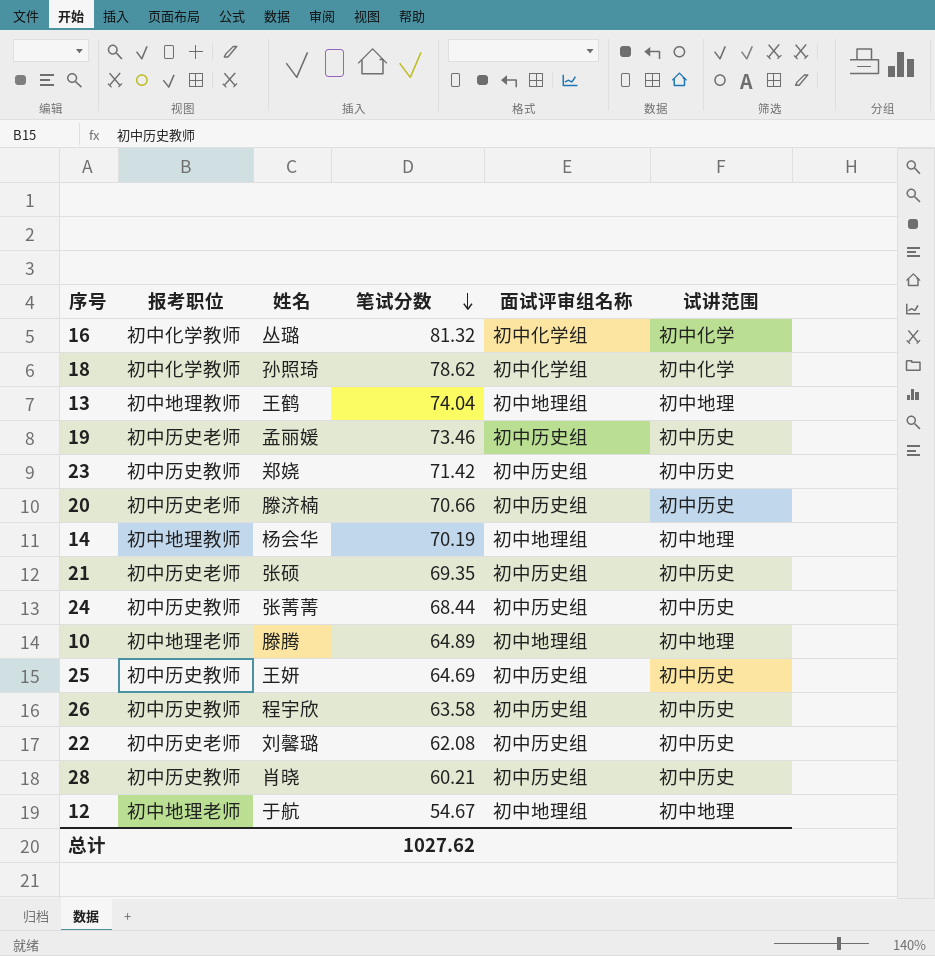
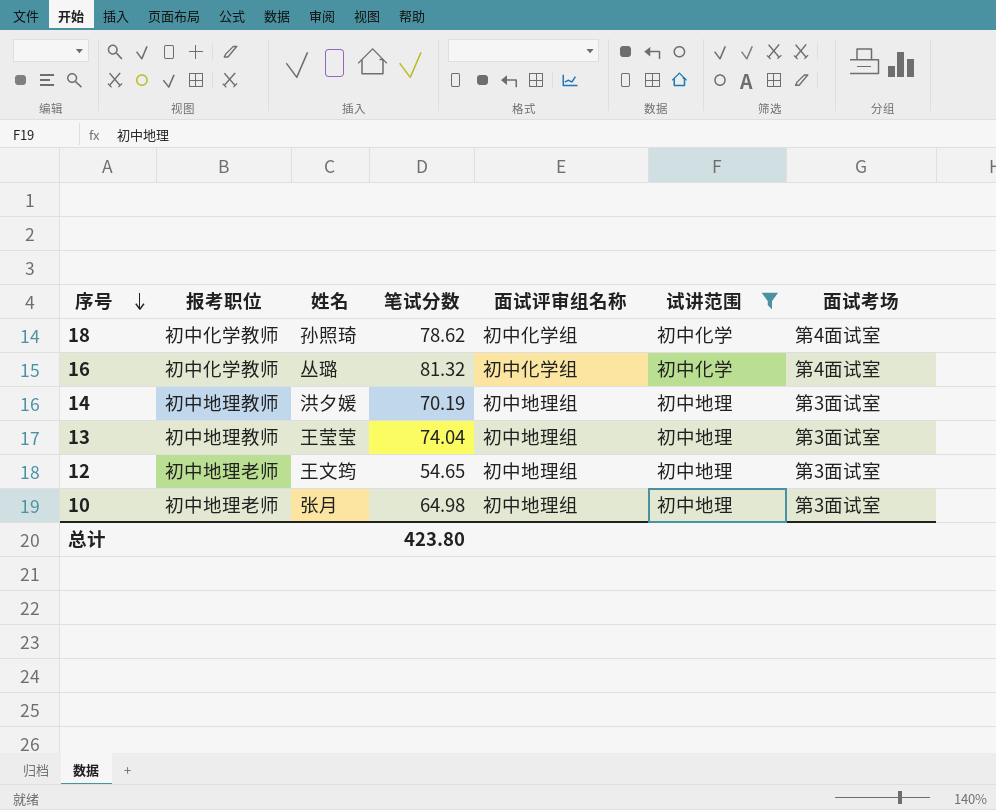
filter: none -> 试讲范围 != 初中历史
row order: 笔试分数 descending -> 序号 descending
column 面试考场 | position: none -> 7
14 | 姓名: 杨会华 -> 洪夕媛
13 | 姓名: 王鹤 -> 王莹莹
12 | 姓名: 于航 -> 王文筠
12 | 笔试分数: 54.67 -> 54.65
10 | 姓名: 滕腾 -> 张月
10 | 笔试分数: 64.89 -> 64.98
总计 | 笔试分数: 1027.62 -> 423.80

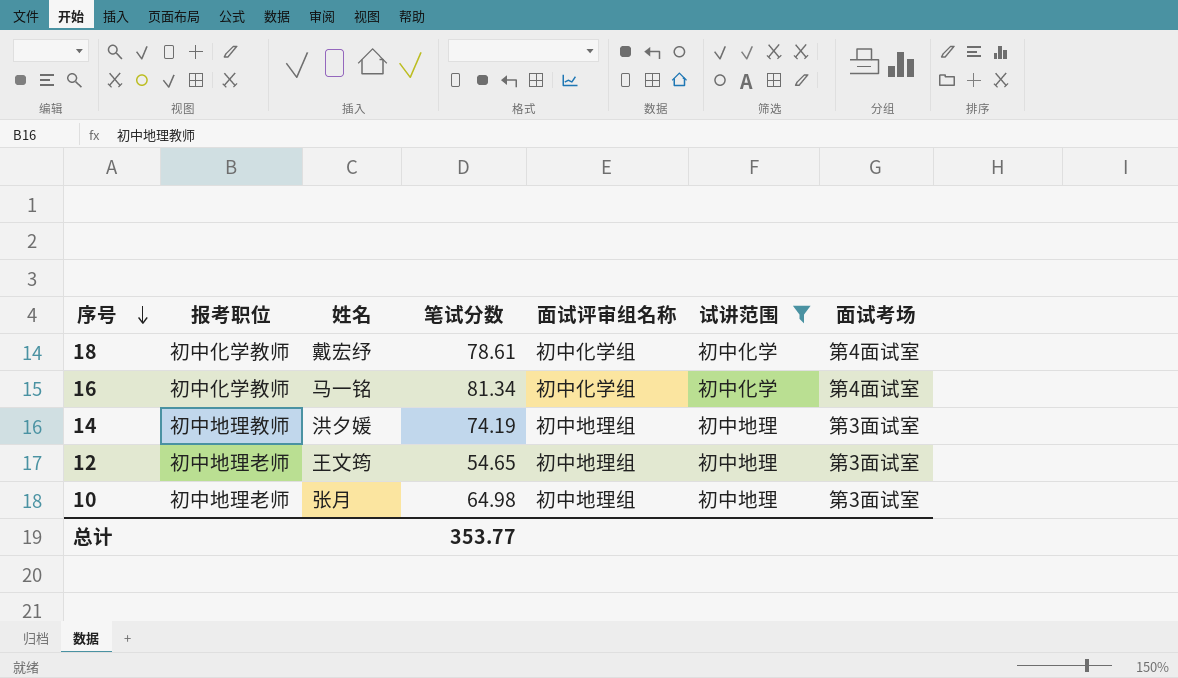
row 13: 初中地理教师 | 王莹莹 | 74.04 | 初中地理组 | 初中地理 | 第3面试室 -> none
18 | 姓名: 孙照琦 -> 戴宏纾
18 | 笔试分数: 78.62 -> 78.61
16 | 姓名: 丛璐 -> 马一铭
16 | 笔试分数: 81.32 -> 81.34
14 | 笔试分数: 70.19 -> 74.19
总计 | 笔试分数: 423.80 -> 353.77

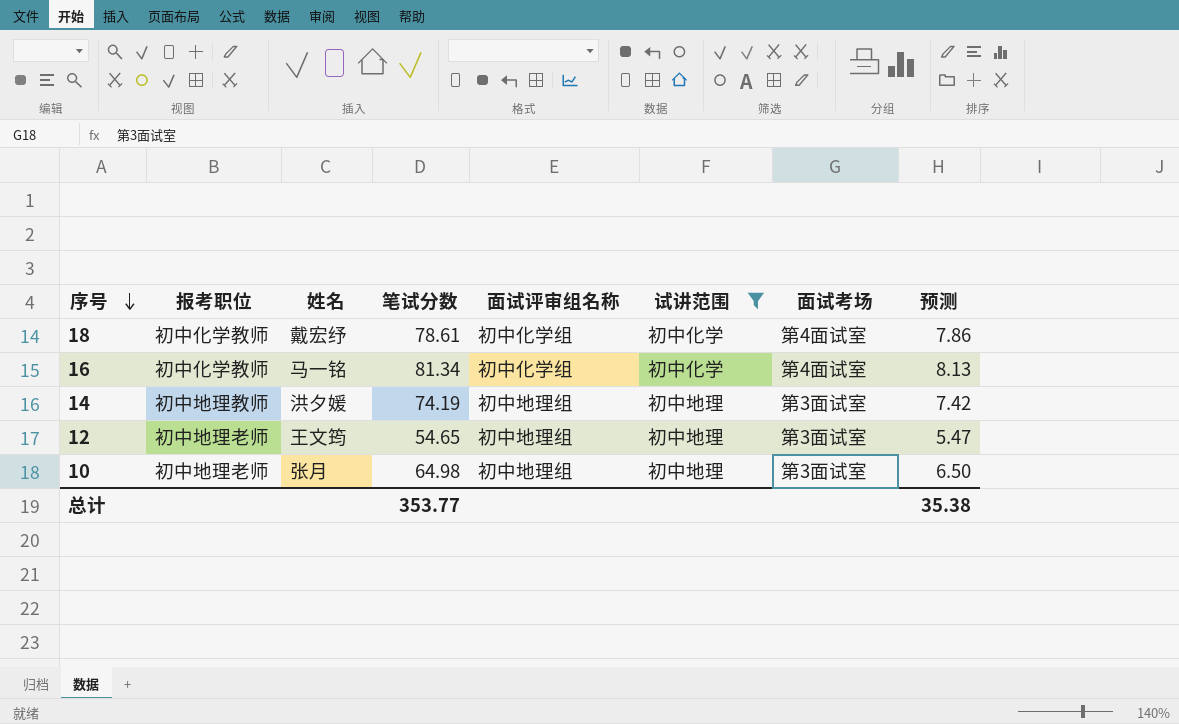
column 预测 | formula: none -> [笔试分数] * 0.1

